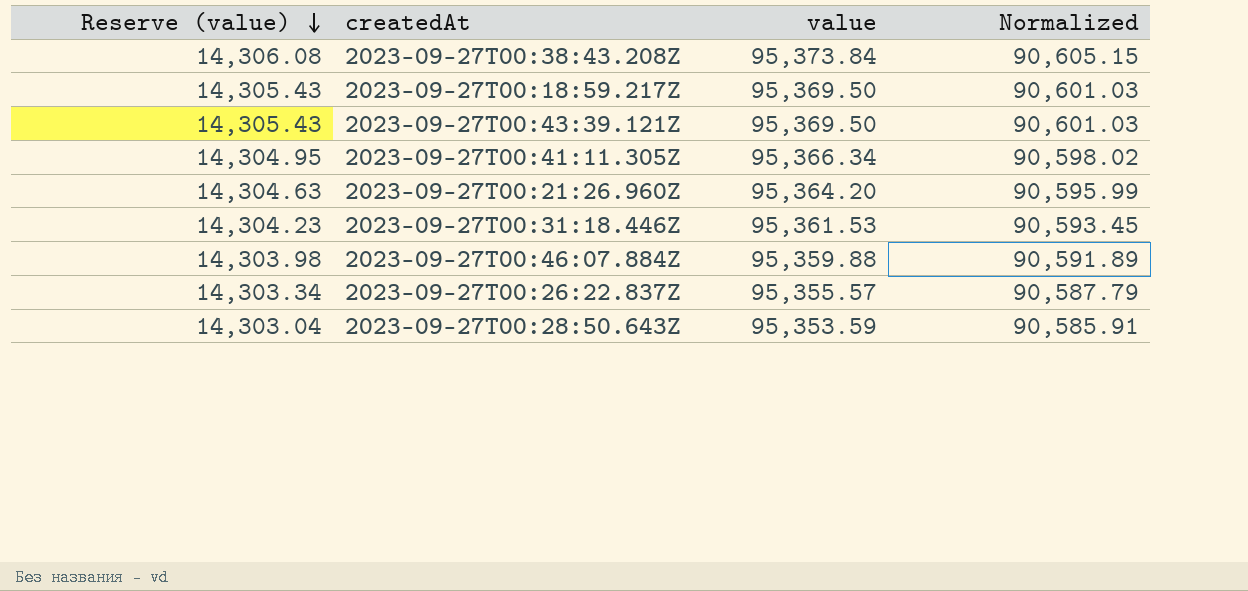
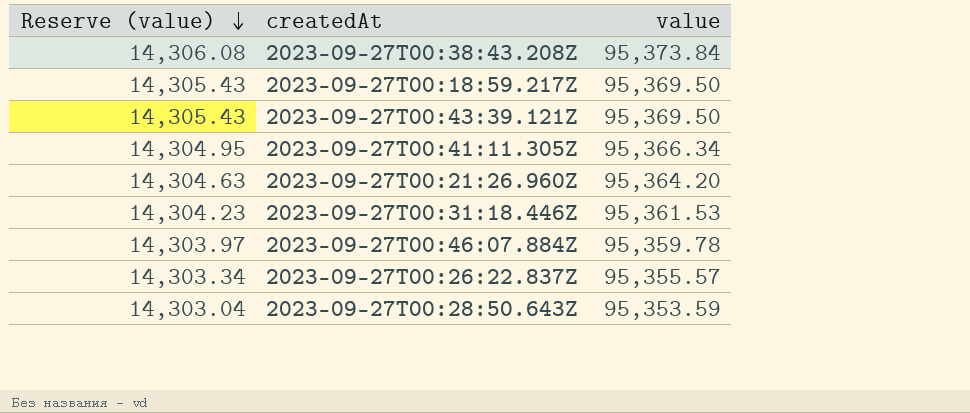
column Normalized | formula: [value] * 0.95 -> none
2023-09-27T00:46:07.884Z | Reserve (value): 14,303.98 -> 14,303.97
2023-09-27T00:46:07.884Z | value: 95,359.88 -> 95,359.78

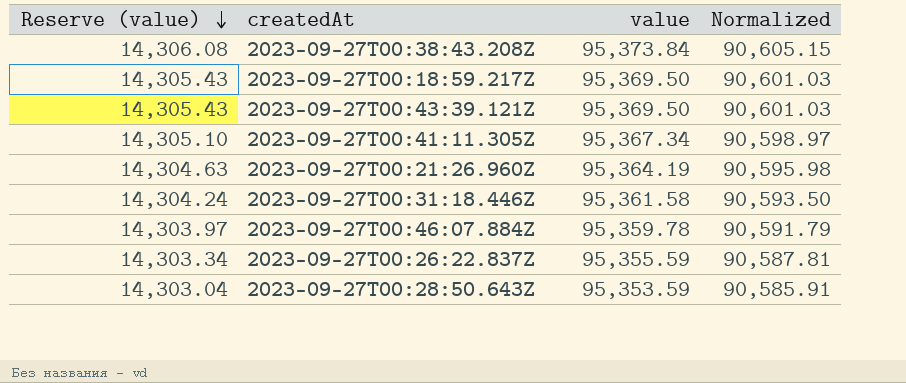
column Normalized | formula: none -> [value] * 0.95
2023-09-27T00:41:11.305Z | Reserve (value): 14,304.95 -> 14,305.10
2023-09-27T00:41:11.305Z | value: 95,366.34 -> 95,367.34
2023-09-27T00:21:26.960Z | value: 95,364.20 -> 95,364.19
2023-09-27T00:31:18.446Z | Reserve (value): 14,304.23 -> 14,304.24
2023-09-27T00:31:18.446Z | value: 95,361.53 -> 95,361.58
2023-09-27T00:26:22.837Z | value: 95,355.57 -> 95,355.59

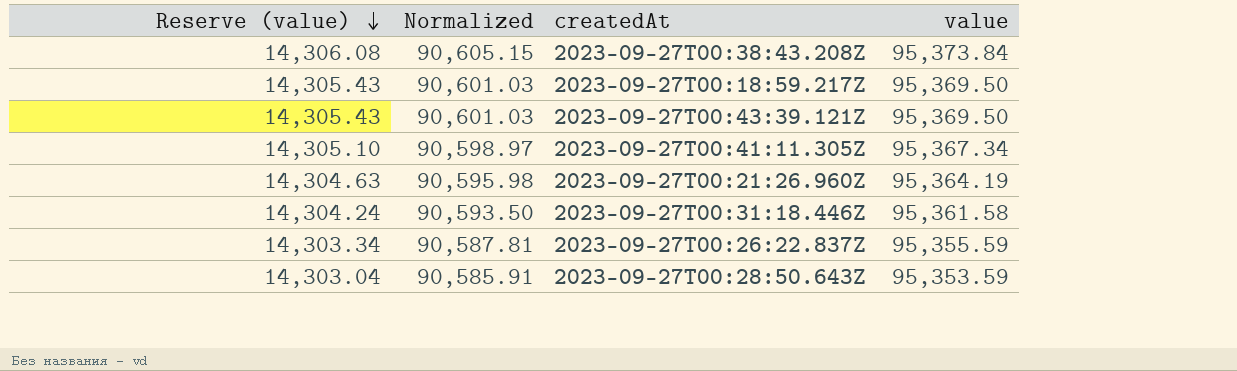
column Normalized | position: 4 -> 2
row 2023-09-27T00:46:07.884Z: 14,303.97 | 95,359.78 | 90,591.79 -> none

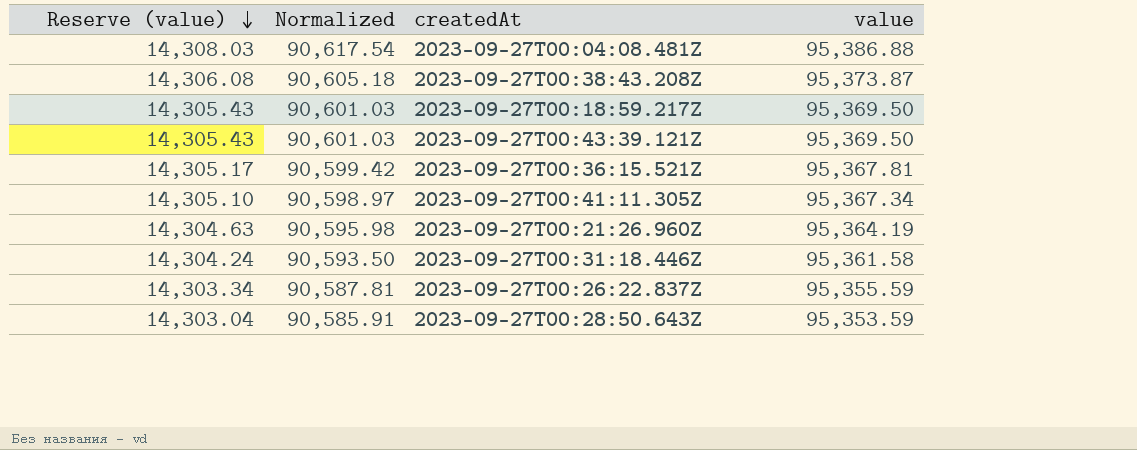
row 2023-09-27T00:04:08.481Z: none -> 14,308.03 | 90,617.54 | 95,386.88
2023-09-27T00:38:43.208Z | Normalized: 90,605.15 -> 90,605.18
2023-09-27T00:38:43.208Z | value: 95,373.84 -> 95,373.87
row 2023-09-27T00:36:15.521Z: none -> 14,305.17 | 90,599.42 | 95,367.81

